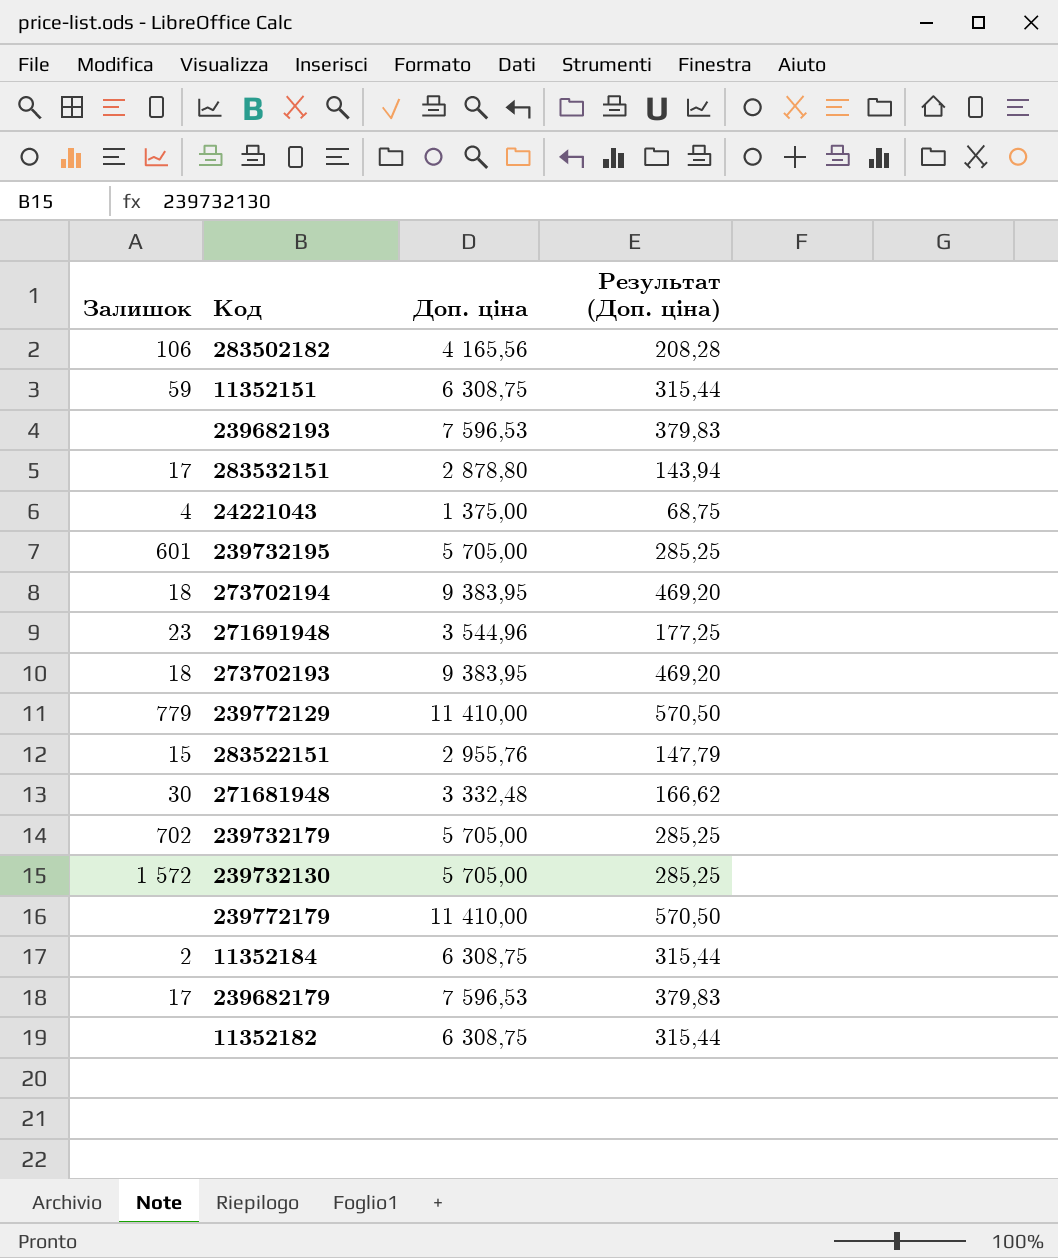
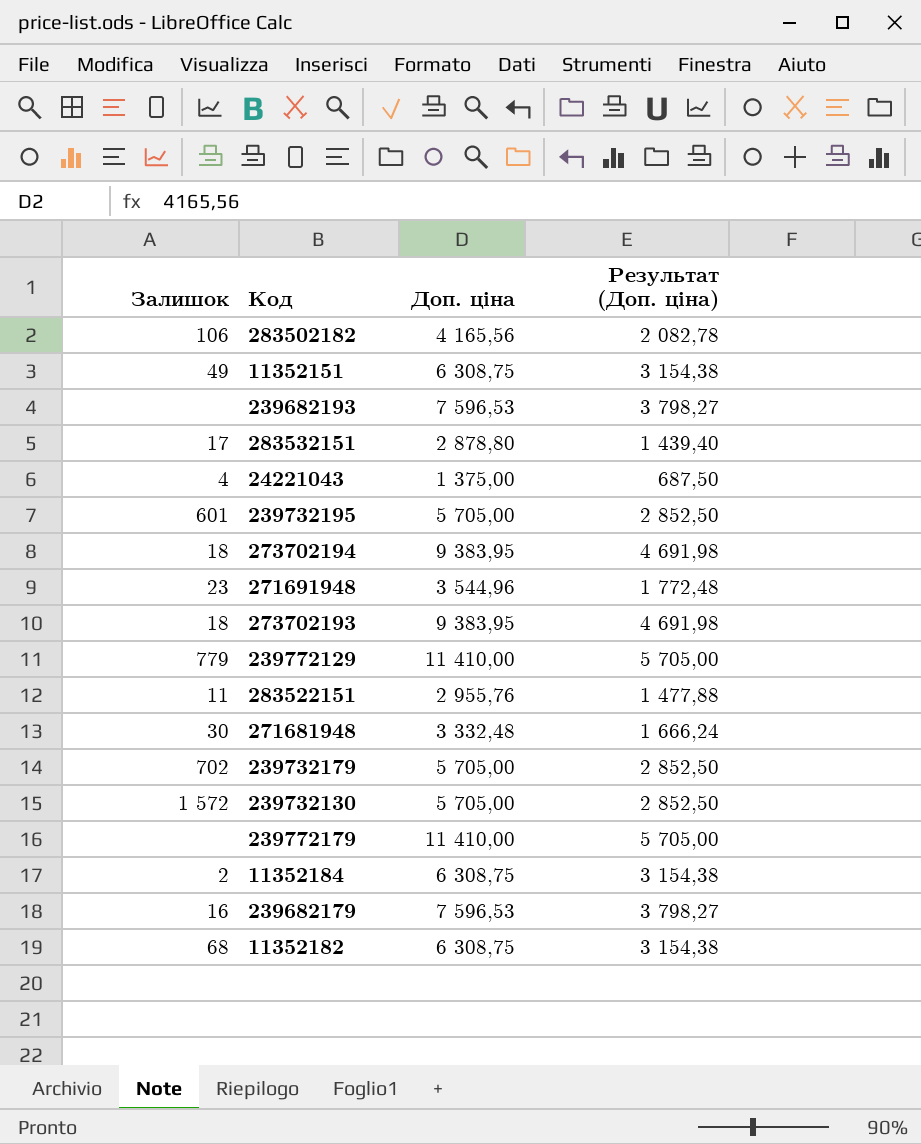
column Результат (Доп. ціна) | formula: [Доп. ціна] * 0,05 -> [Доп. ціна] * 0,5
11352151 | Залишок: 59 -> 49
283522151 | Залишок: 15 -> 11
239682179 | Залишок: 17 -> 16
11352182 | Залишок: none -> 68

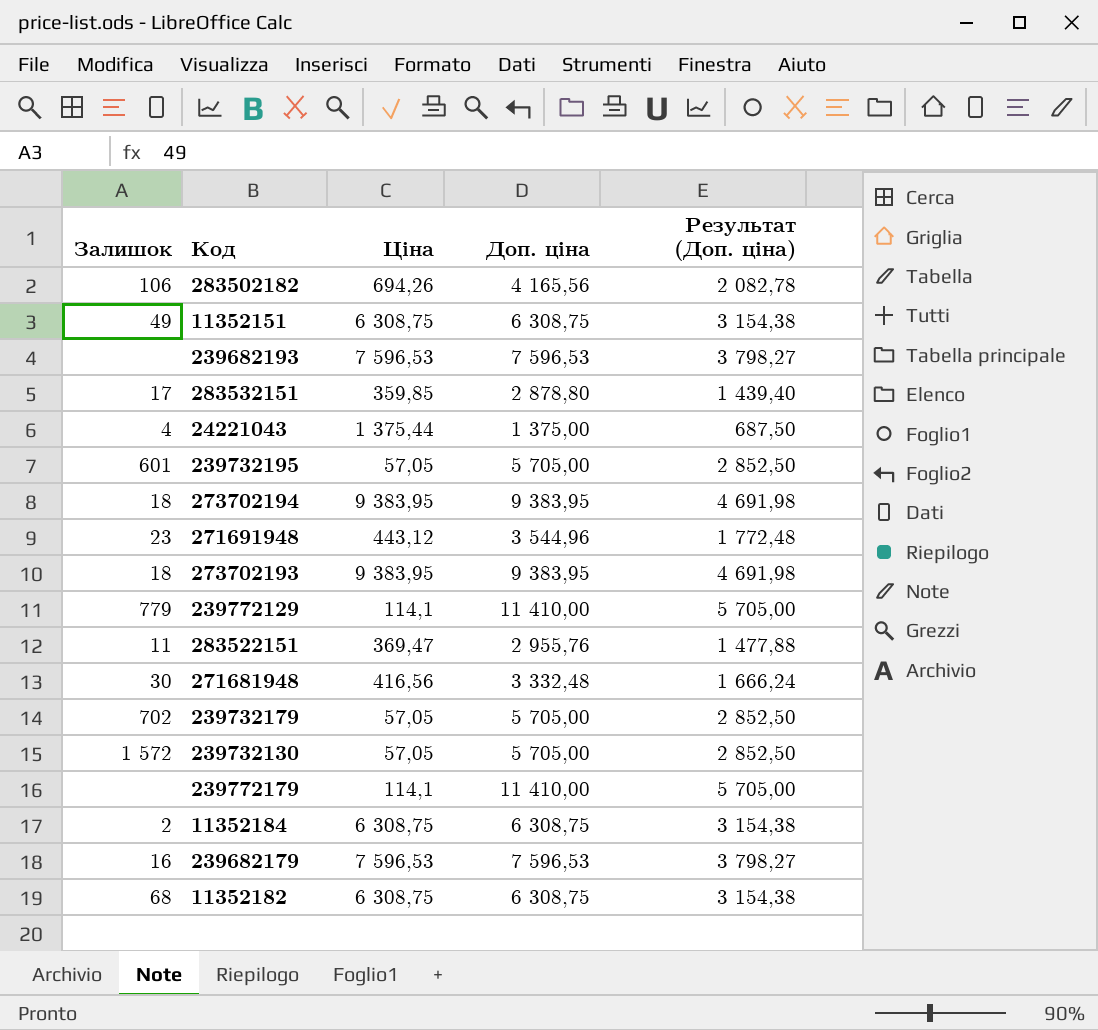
column Ціна | position: none -> 3

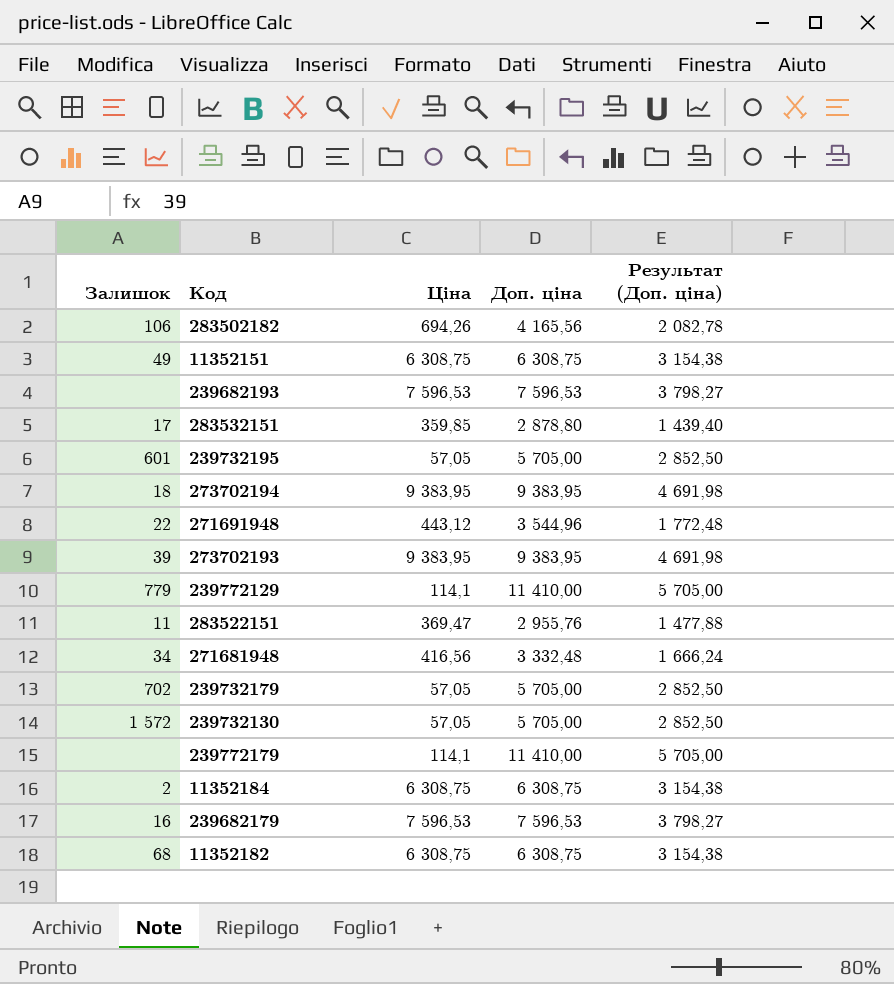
row 24221043: 4 | 1 375,44 | 1 375,00 | 687,50 -> none
271691948 | Залишок: 23 -> 22
273702193 | Залишок: 18 -> 39
271681948 | Залишок: 30 -> 34

